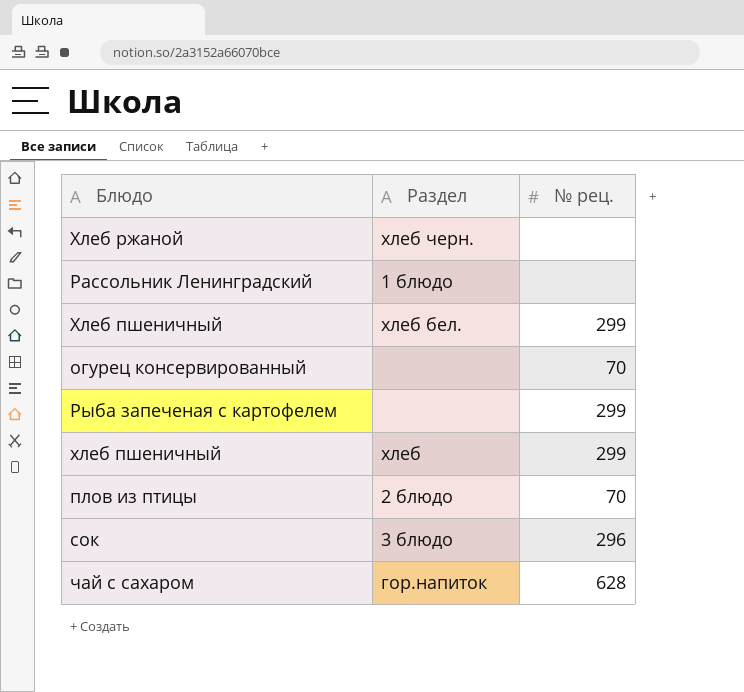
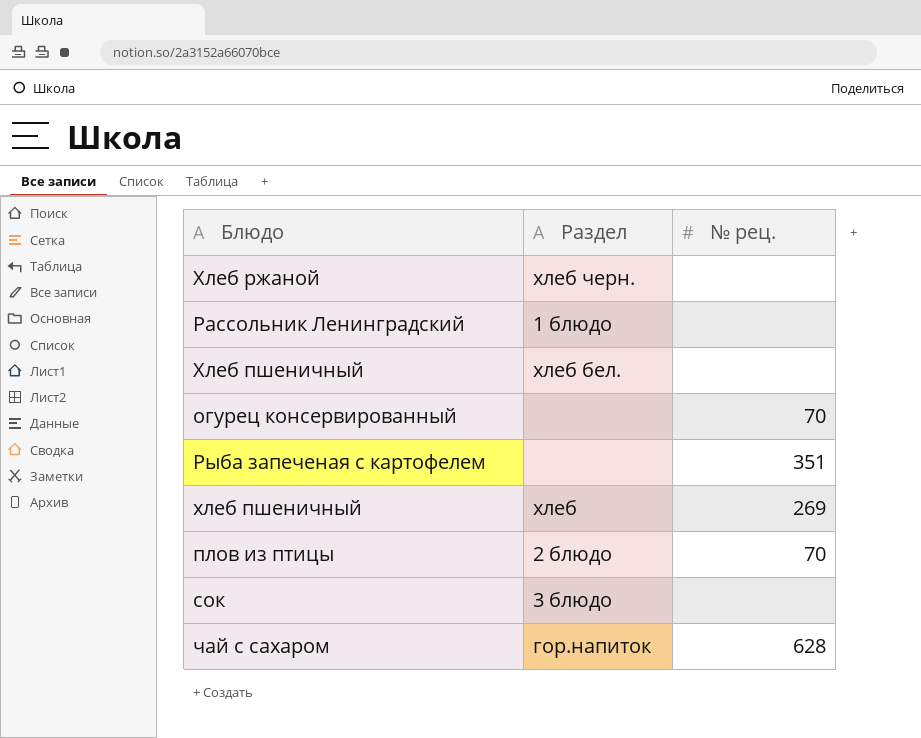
Хлеб пшеничный | № рец.: 299 -> none
Рыба запеченая с картофелем | № рец.: 299 -> 351
хлеб пшеничный | № рец.: 299 -> 269
сок | № рец.: 296 -> none

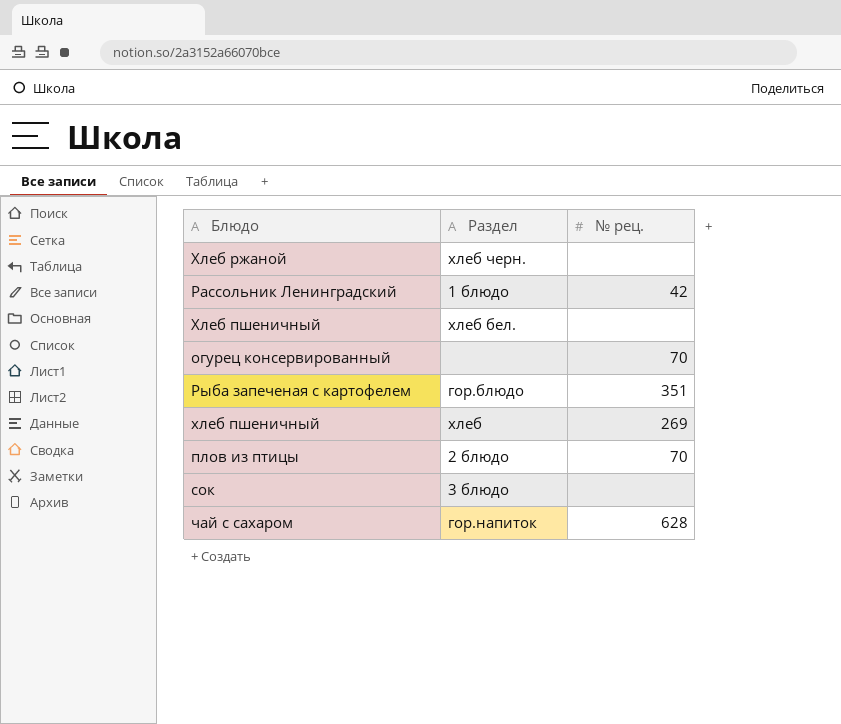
Рассольник Ленинградский | № рец.: none -> 42
Рыба запеченая с картофелем | Раздел: none -> гор.блюдо

